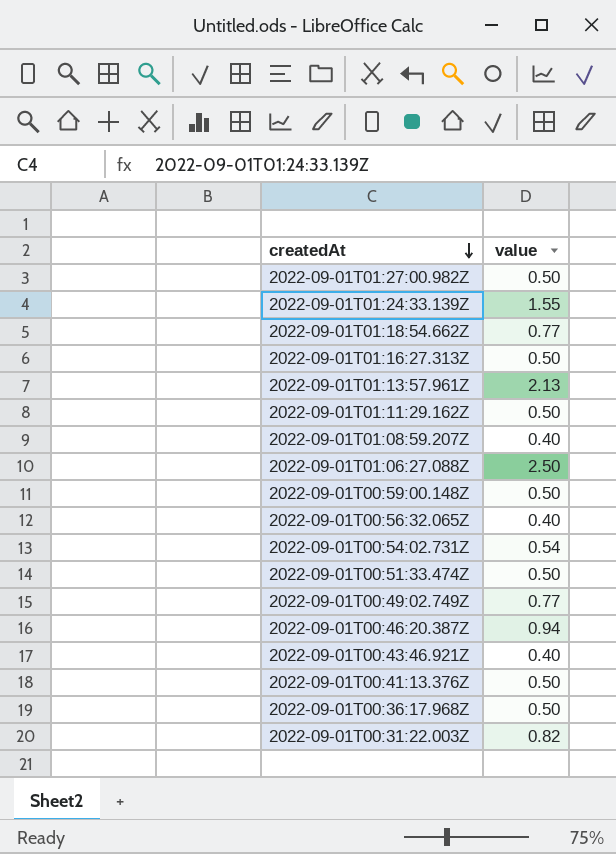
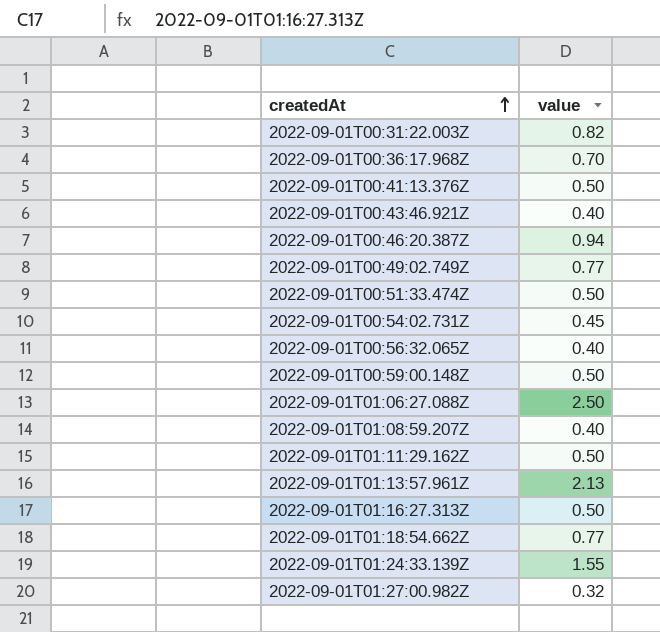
row order: createdAt descending -> createdAt ascending
2022-09-01T00:36:17.968Z | value: 0.50 -> 0.70
2022-09-01T00:54:02.731Z | value: 0.54 -> 0.45
2022-09-01T01:27:00.982Z | value: 0.50 -> 0.32

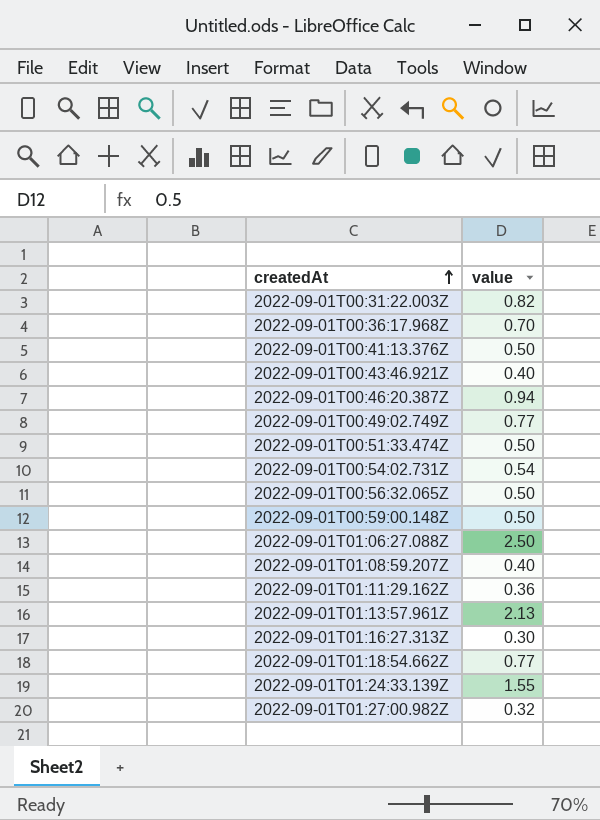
2022-09-01T00:54:02.731Z | value: 0.45 -> 0.54
2022-09-01T00:56:32.065Z | value: 0.40 -> 0.50
2022-09-01T01:11:29.162Z | value: 0.50 -> 0.36
2022-09-01T01:16:27.313Z | value: 0.50 -> 0.30

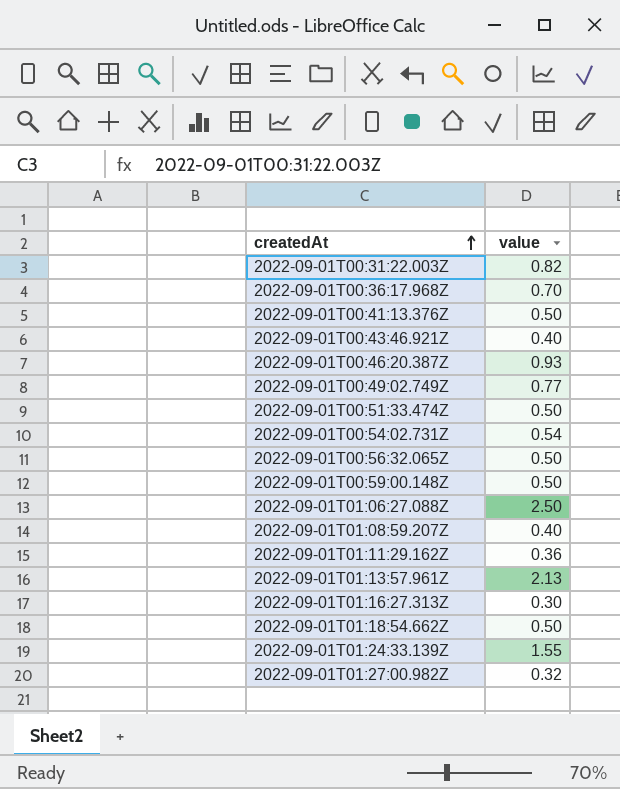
2022-09-01T00:46:20.387Z | value: 0.94 -> 0.93
2022-09-01T01:18:54.662Z | value: 0.77 -> 0.50

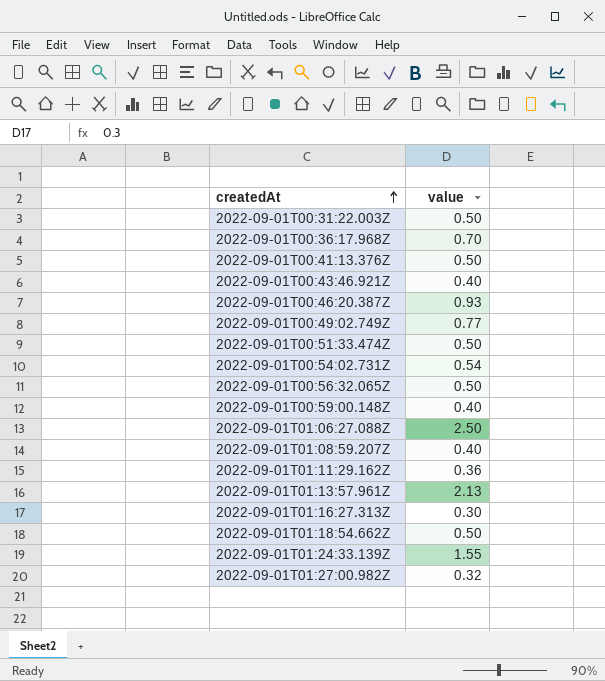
2022-09-01T00:31:22.003Z | value: 0.82 -> 0.50
2022-09-01T00:59:00.148Z | value: 0.50 -> 0.40

